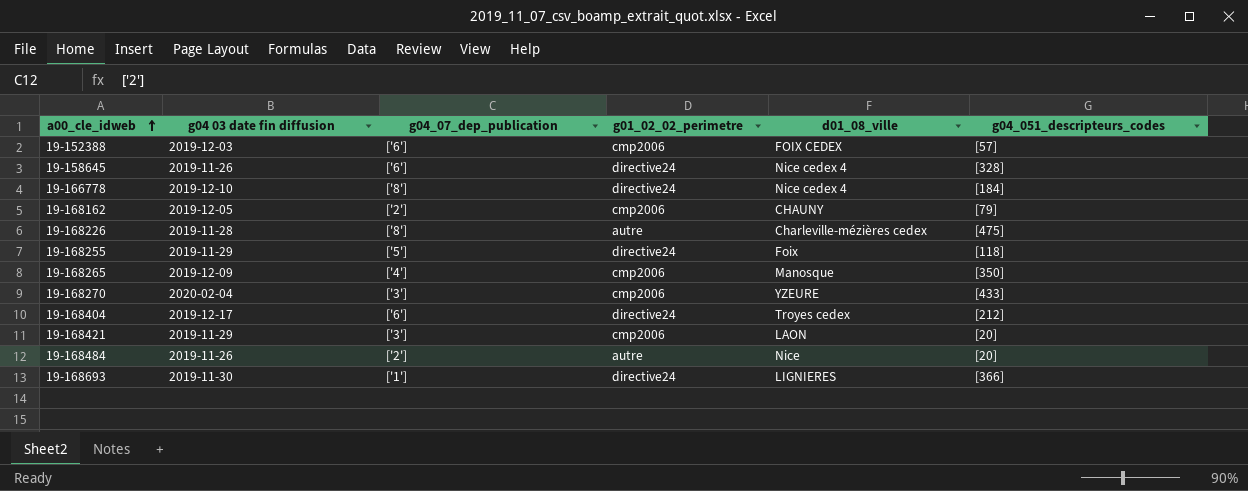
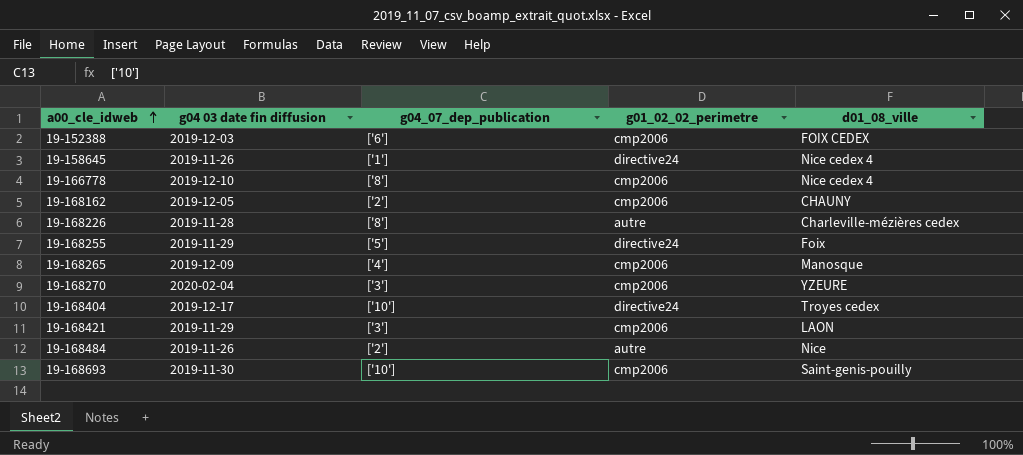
column g04_051_descripteurs_codes | position: 6 -> none
19-158645 | g04_07_dep_publication: ['6'] -> ['1']
19-166778 | g01_02_02_perimetre: directive24 -> cmp2006
19-168404 | g04_07_dep_publication: ['6'] -> ['10']
19-168693 | g04_07_dep_publication: ['1'] -> ['10']
19-168693 | g01_02_02_perimetre: directive24 -> cmp2006
19-168693 | d01_08_ville: LIGNIERES -> Saint-genis-pouilly

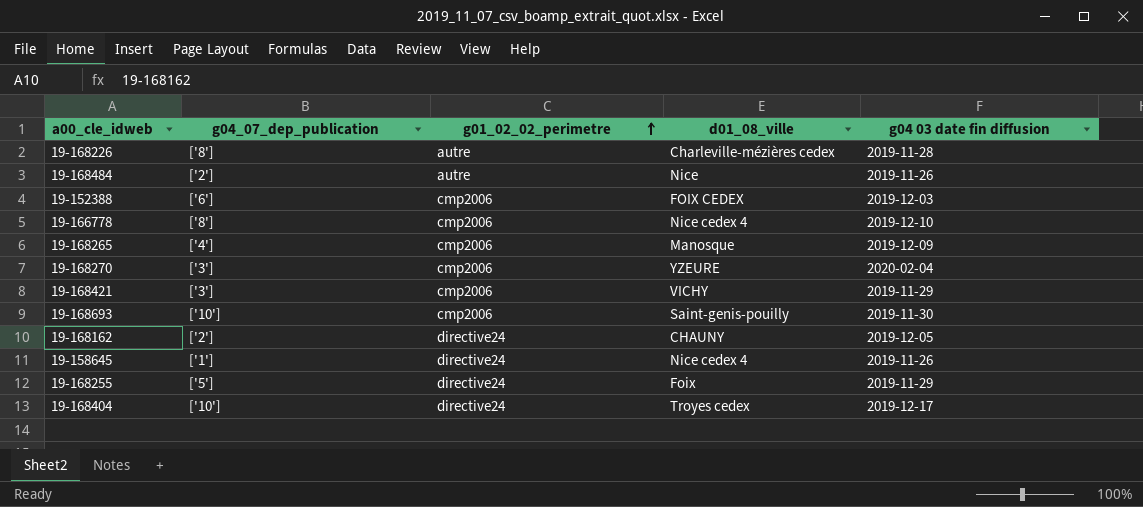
row order: a00_cle_idweb ascending -> g01_02_02_perimetre ascending
column g04 03 date fin diffusion | position: 2 -> 5
19-168421 | d01_08_ville: LAON -> VICHY
19-168162 | g01_02_02_perimetre: cmp2006 -> directive24

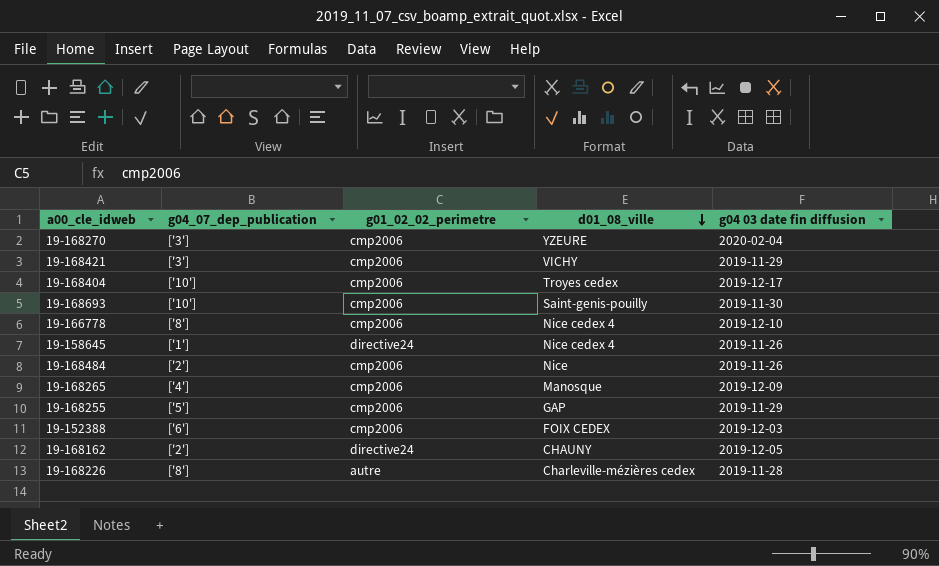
row order: g01_02_02_perimetre ascending -> d01_08_ville descending
19-168404 | g01_02_02_perimetre: directive24 -> cmp2006
19-168484 | g01_02_02_perimetre: autre -> cmp2006
19-168255 | g01_02_02_perimetre: directive24 -> cmp2006
19-168255 | d01_08_ville: Foix -> GAP

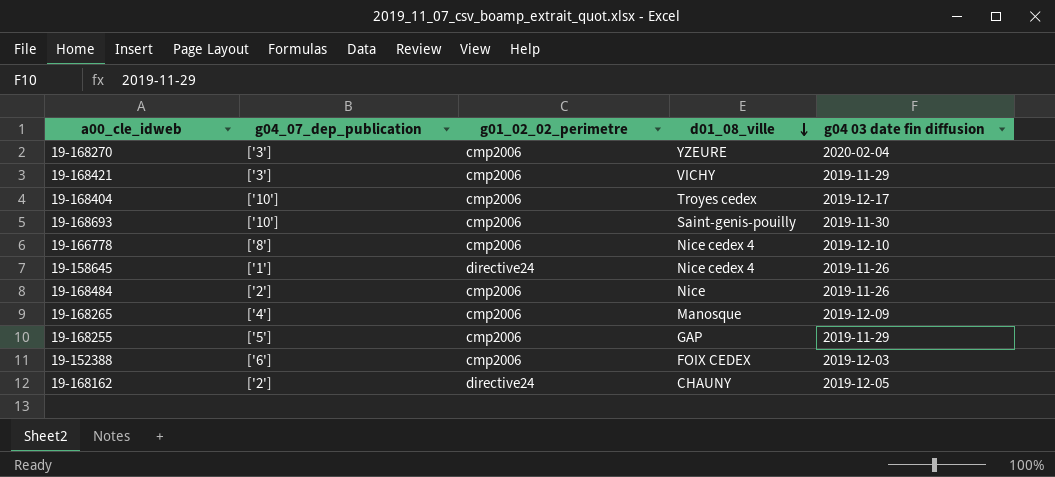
row 19-168226: ['8'] | autre | Charleville-mézières cedex | 2019-11-28 -> none

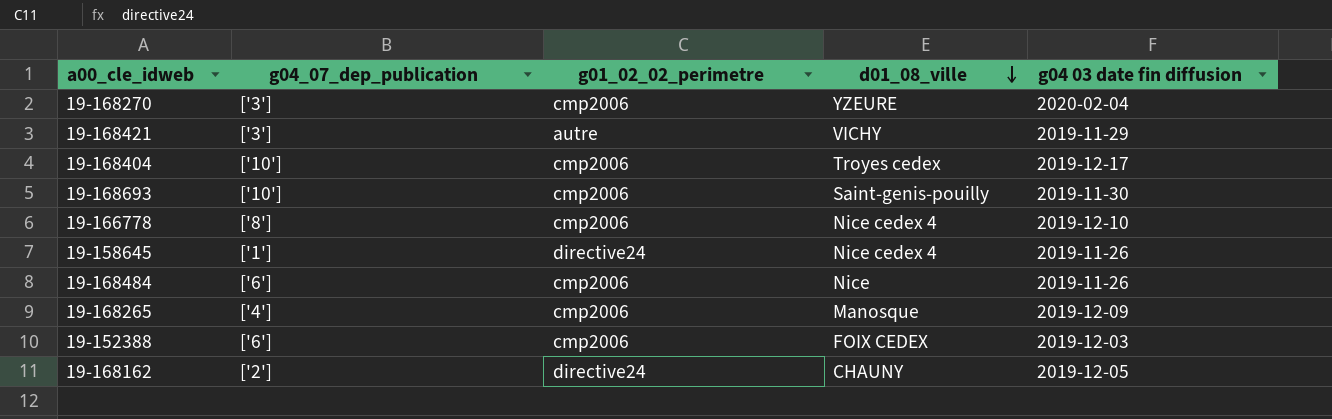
row 19-168255: ['5'] | cmp2006 | GAP | 2019-11-29 -> none
19-168421 | g01_02_02_perimetre: cmp2006 -> autre
19-168484 | g04_07_dep_publication: ['2'] -> ['6']

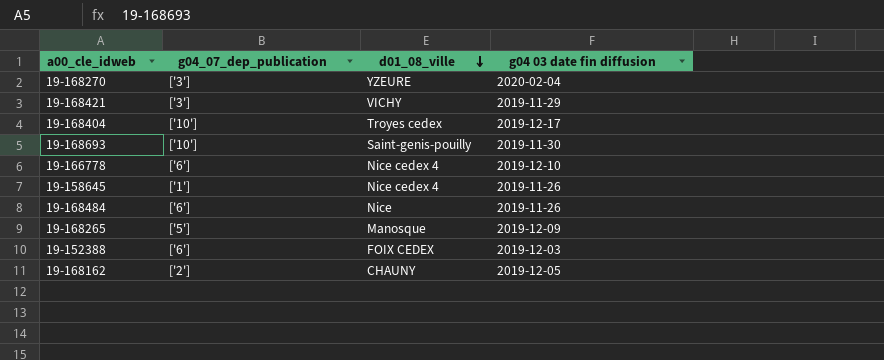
column g01_02_02_perimetre | position: 3 -> none
19-166778 | g04_07_dep_publication: ['8'] -> ['6']
19-168265 | g04_07_dep_publication: ['4'] -> ['5']

